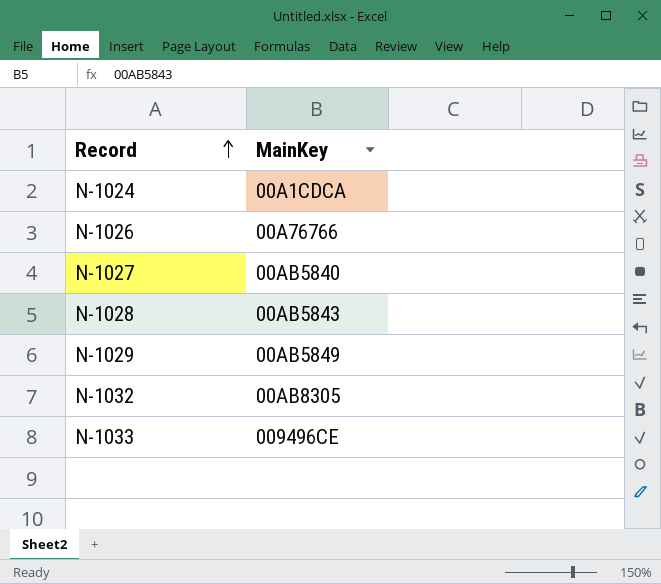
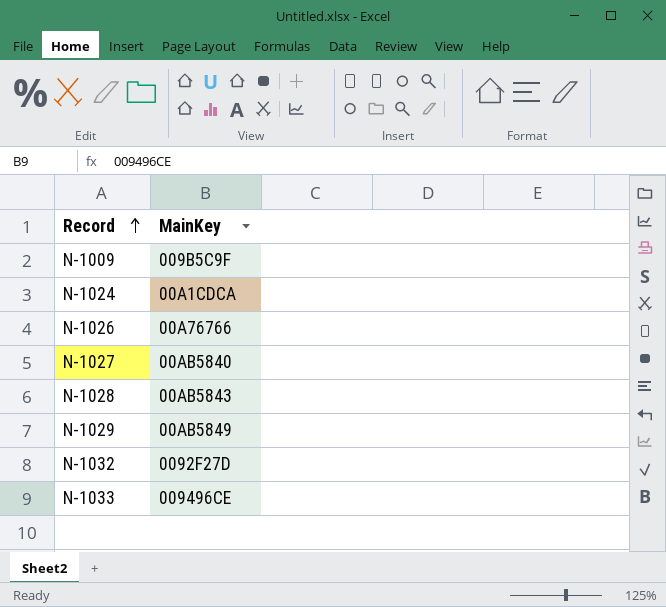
row N-1009: none -> 009B5C9F
N-1032 | MainKey: 00AB8305 -> 0092F27D

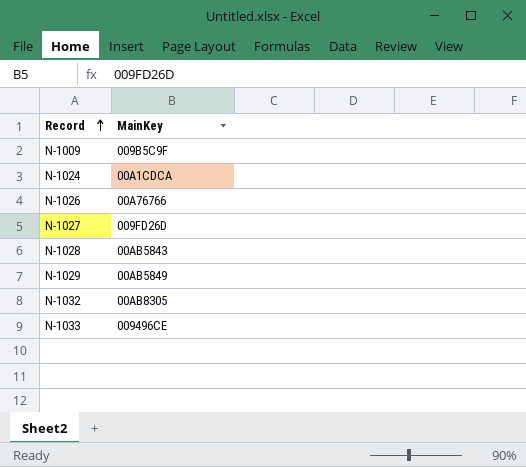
N-1027 | MainKey: 00AB5840 -> 009FD26D
N-1032 | MainKey: 0092F27D -> 00AB8305

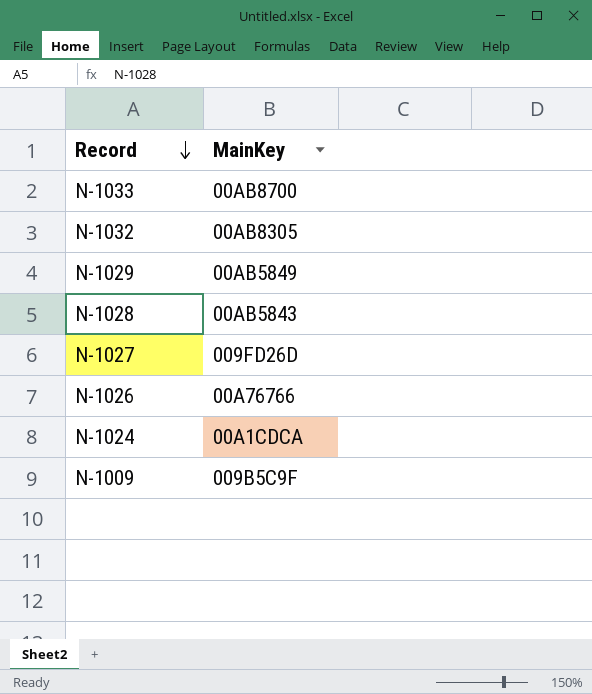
row order: Record ascending -> Record descending
N-1033 | MainKey: 009496CE -> 00AB8700

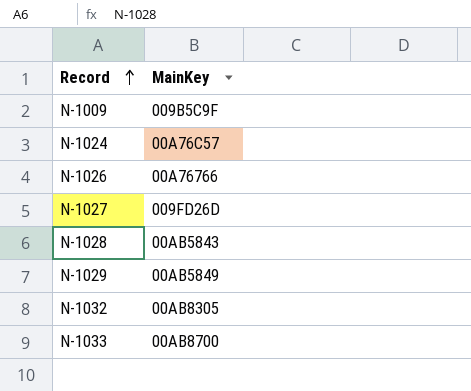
row order: Record descending -> Record ascending
N-1024 | MainKey: 00A1CDCA -> 00A76C57

